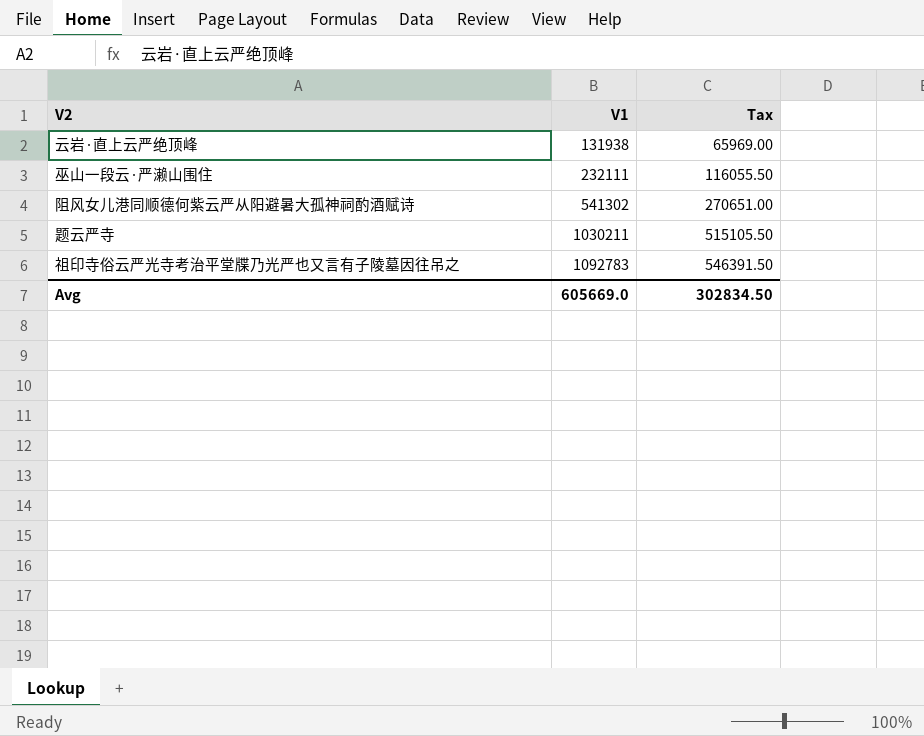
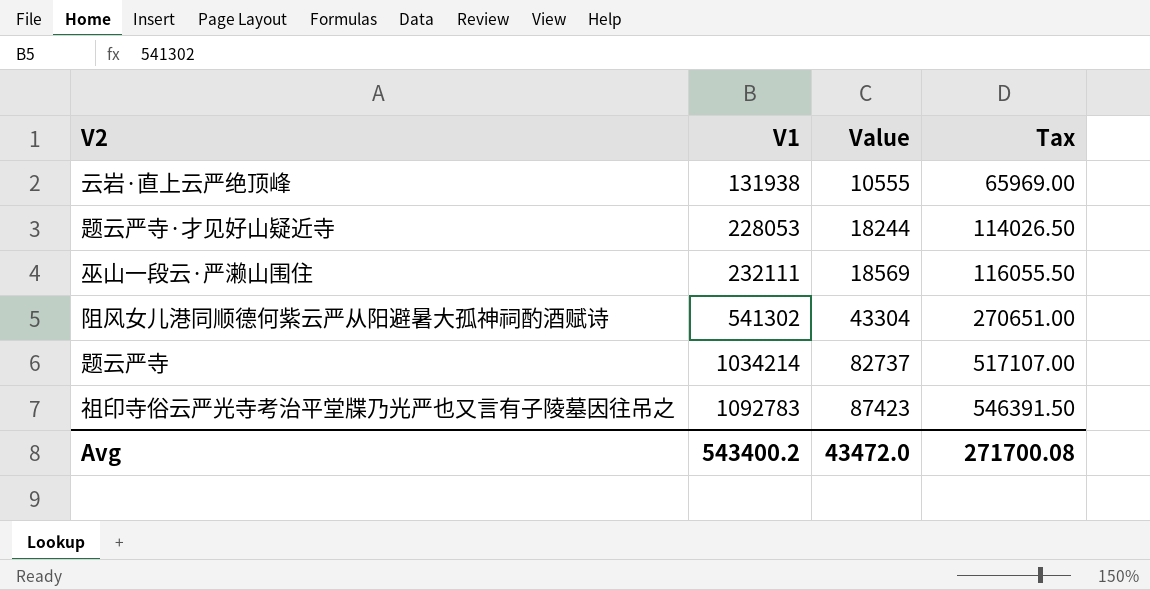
column Value | formula: none -> [V1] * 0.08
row 题云严寺·才见好山疑近寺: none -> 228053 | 18244 | 114026.50
题云严寺 | V1: 1030211 -> 1034214
题云严寺 | Tax: 515105.50 -> 517107.00
Avg | V1: 605669.0 -> 543400.2
Avg | Tax: 302834.50 -> 271700.08

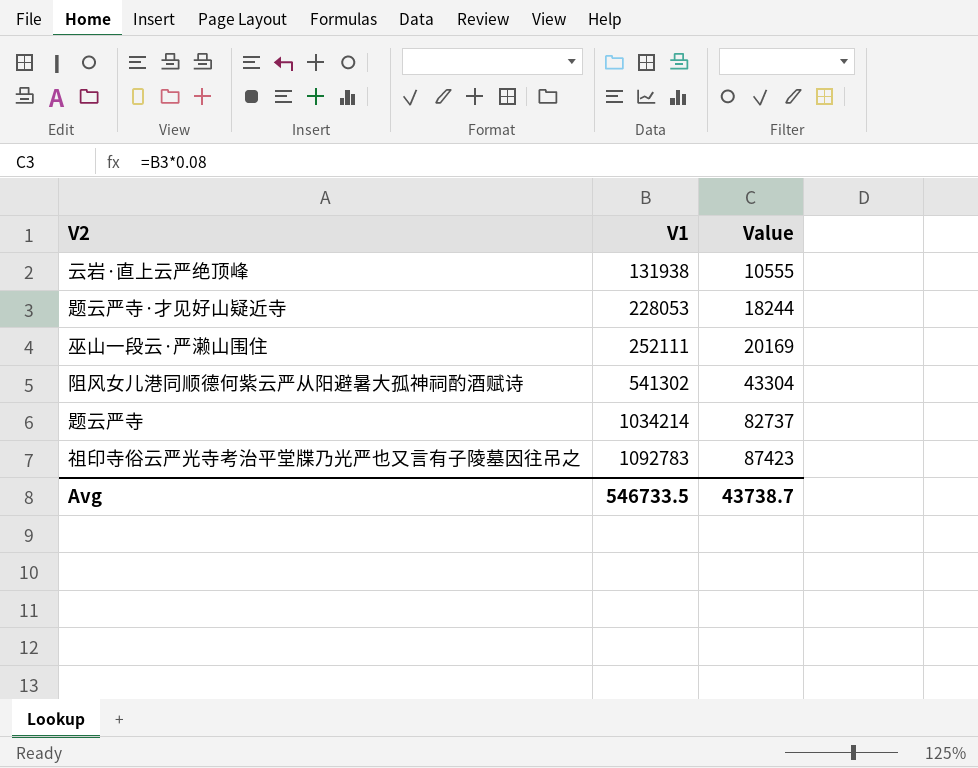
column Tax | formula: [V1] * 0.5 -> none
巫山一段云·严濑山围住 | V1: 232111 -> 252111
巫山一段云·严濑山围住 | Value: 18569 -> 20169
Avg | V1: 543400.2 -> 546733.5
Avg | Value: 43472.0 -> 43738.7

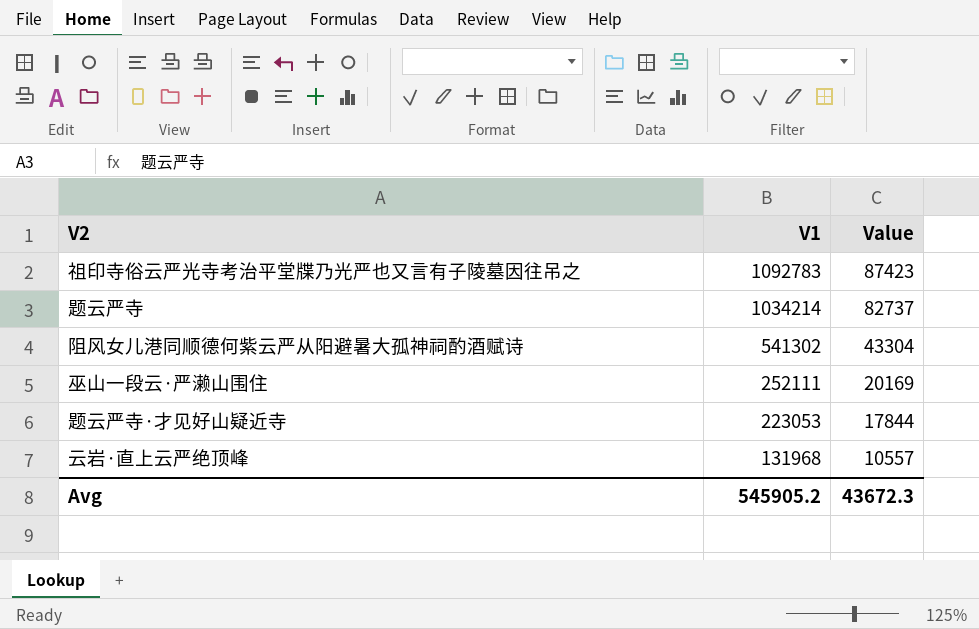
row order: V1 ascending -> V1 descending
题云严寺·才见好山疑近寺 | V1: 228053 -> 223053
题云严寺·才见好山疑近寺 | Value: 18244 -> 17844
云岩·直上云严绝顶峰 | V1: 131938 -> 131968
云岩·直上云严绝顶峰 | Value: 10555 -> 10557
Avg | V1: 546733.5 -> 545905.2
Avg | Value: 43738.7 -> 43672.3

